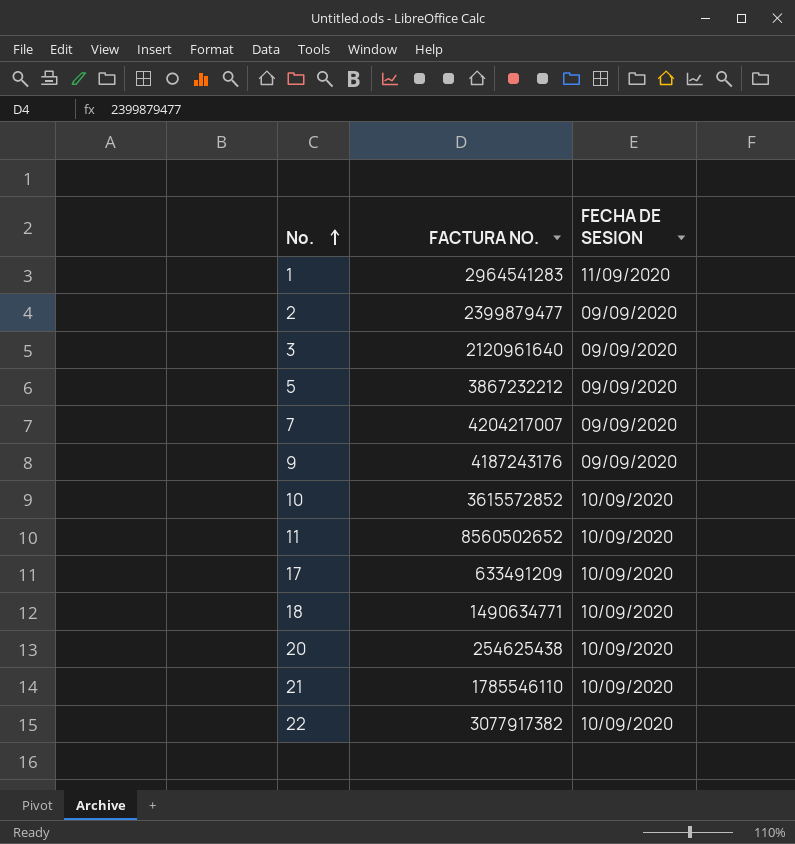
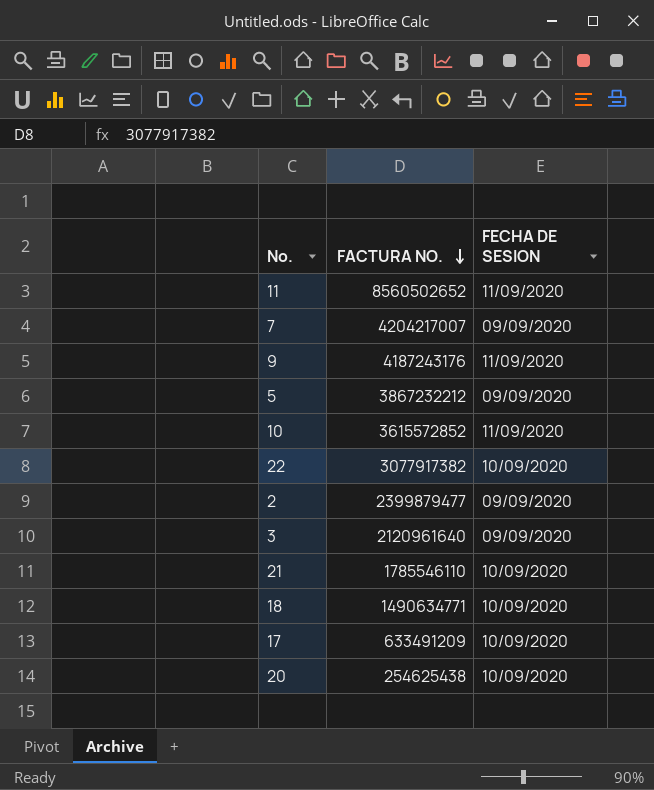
row order: No. ascending -> FACTURA NO. descending
row 1: 2964541283 | 11/09/2020 -> none
11 | FECHA DE SESION: 10/09/2020 -> 11/09/2020
9 | FECHA DE SESION: 09/09/2020 -> 11/09/2020
10 | FECHA DE SESION: 10/09/2020 -> 11/09/2020

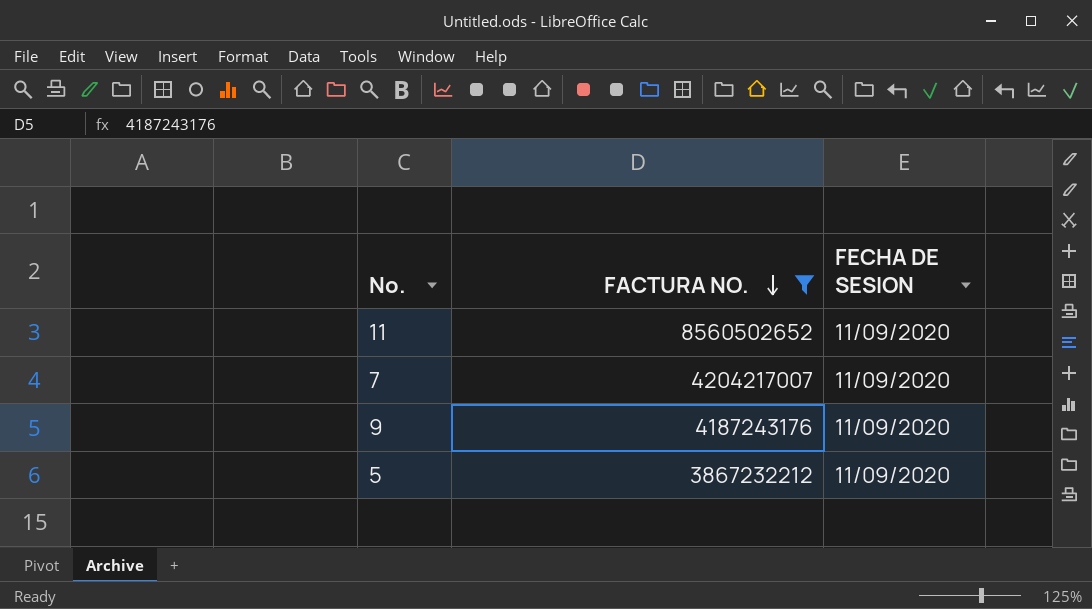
filter: none -> FACTURA NO. >= 3867232212
7 | FECHA DE SESION: 09/09/2020 -> 11/09/2020
5 | FECHA DE SESION: 09/09/2020 -> 11/09/2020

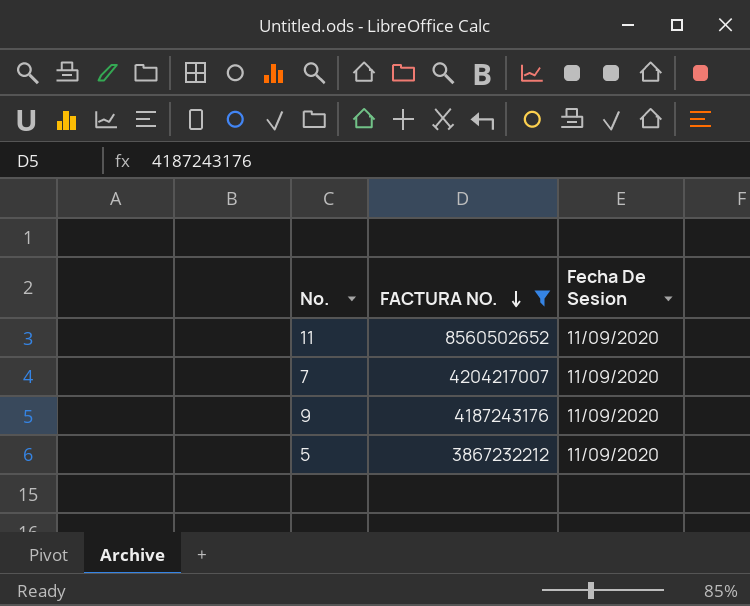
column name: FECHA DE SESION -> Fecha De Sesion

